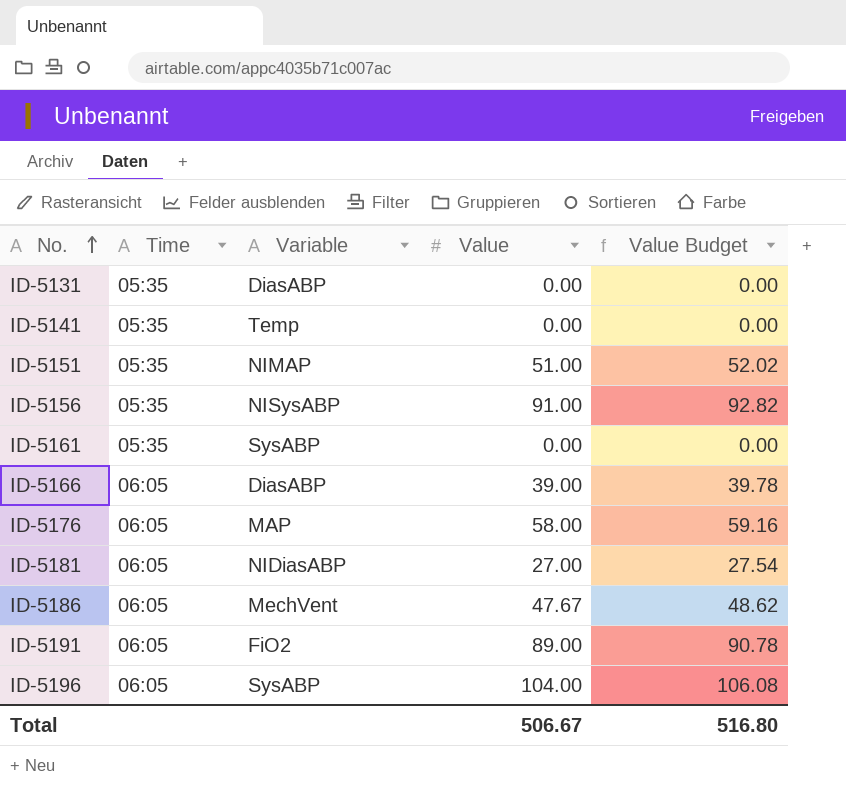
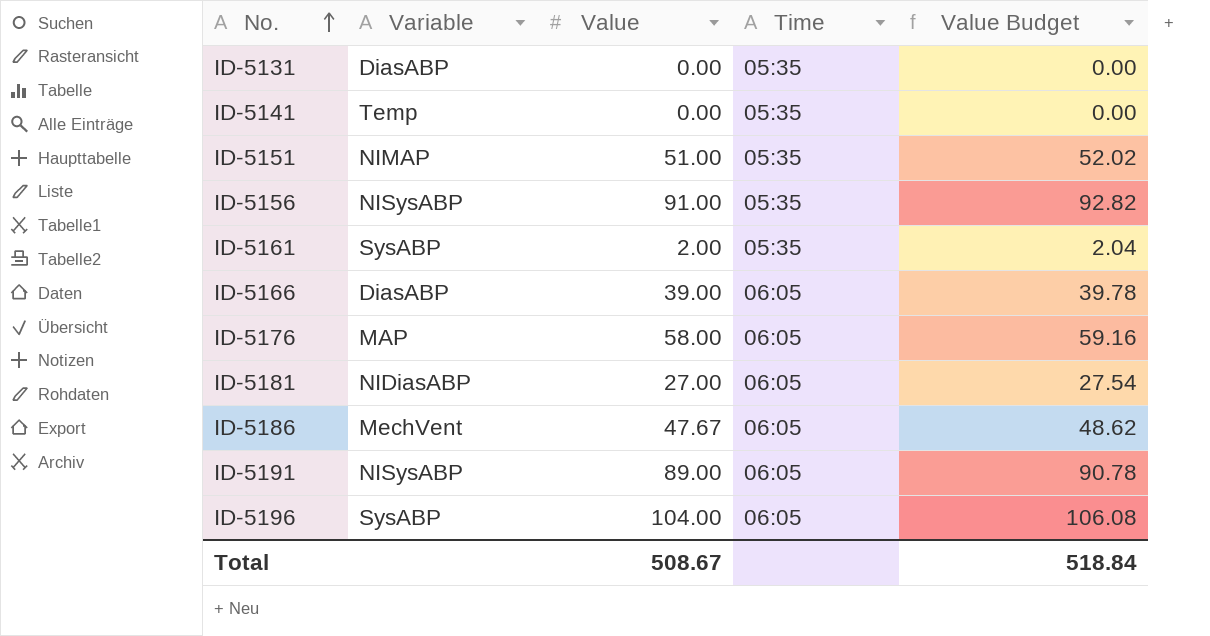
column Time | position: 2 -> 4
ID-5161 | Value: 0.00 -> 2.00
ID-5161 | Value Budget: 0.00 -> 2.04
ID-5191 | Variable: FiO2 -> NISysABP
Total | Value: 506.67 -> 508.67
Total | Value Budget: 516.80 -> 518.84

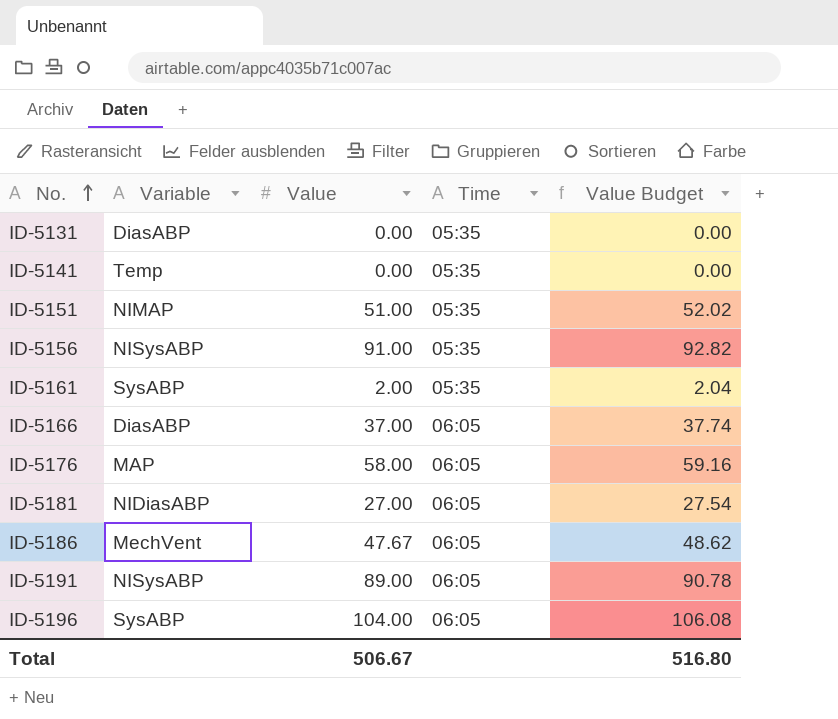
ID-5166 | Value: 39.00 -> 37.00
ID-5166 | Value Budget: 39.78 -> 37.74
Total | Value: 508.67 -> 506.67
Total | Value Budget: 518.84 -> 516.80

